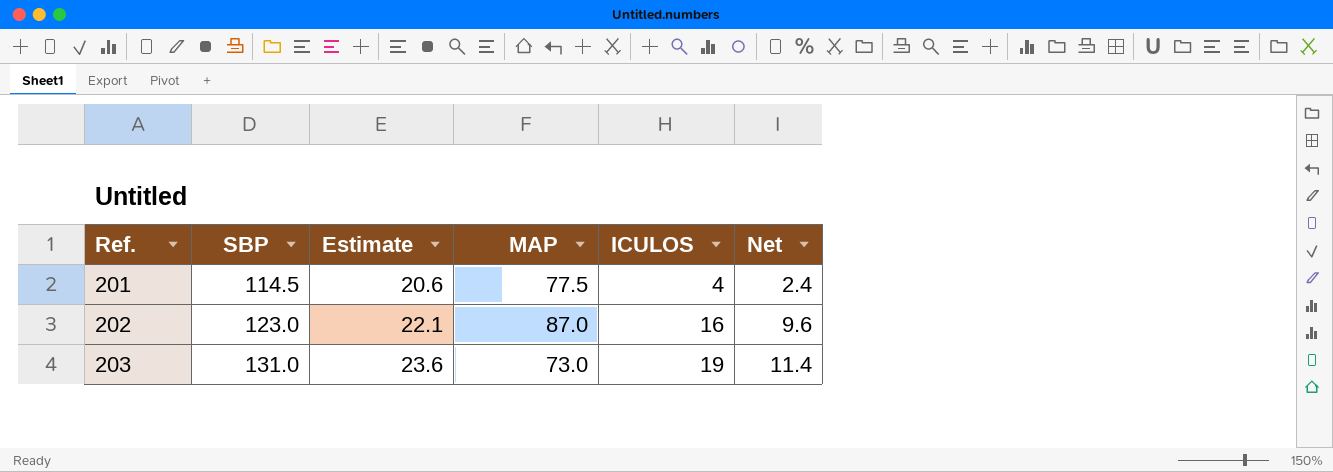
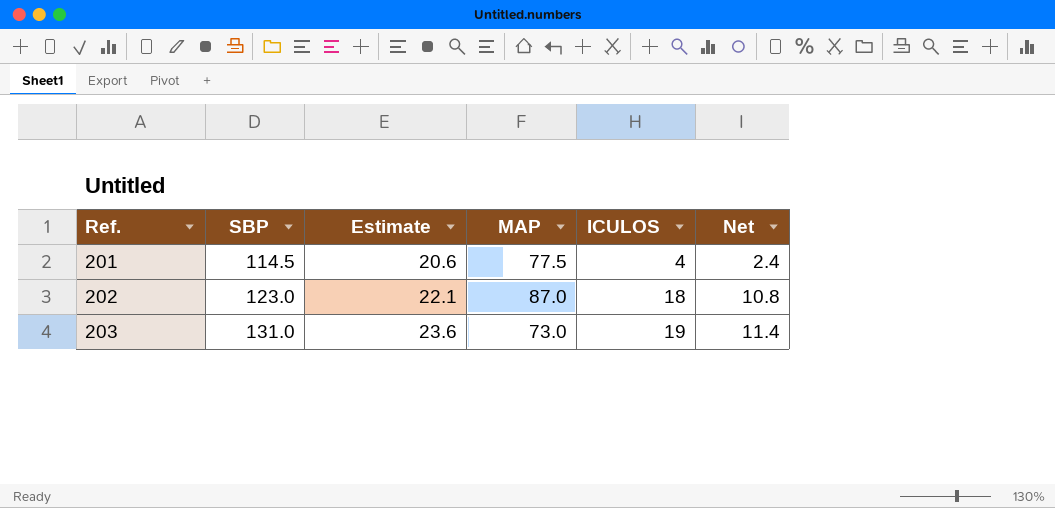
202 | ICULOS: 16 -> 18
202 | Net: 9.6 -> 10.8

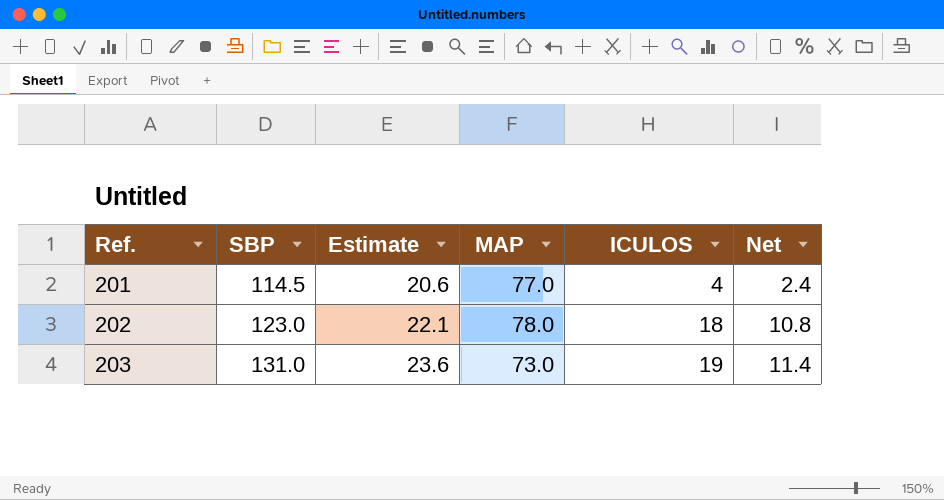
201 | MAP: 77.5 -> 77.0
202 | MAP: 87.0 -> 78.0

